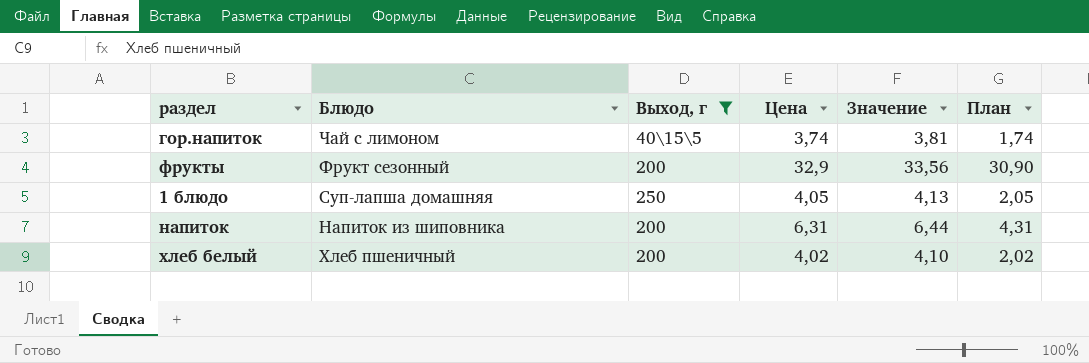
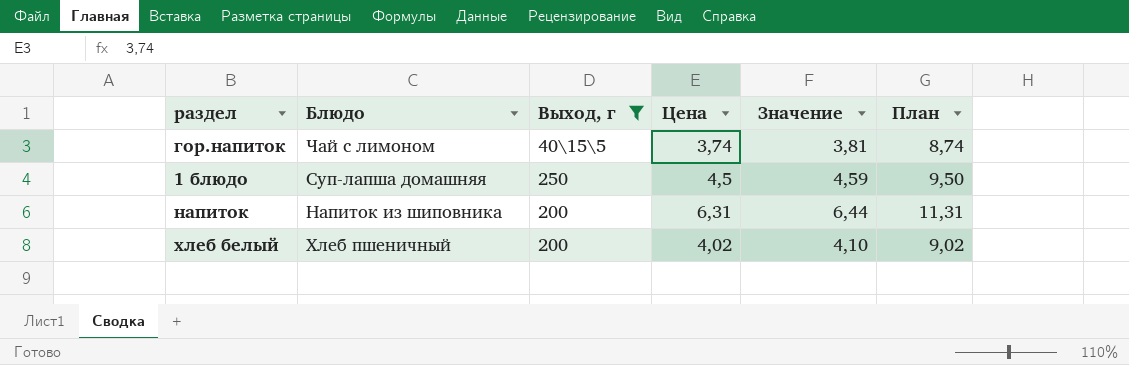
column План | formula: [Цена] - 2 -> [Цена] + 5
row фрукты: Фрукт сезонный | 200 | 32,9 | 33,56 | 30,90 -> none
1 блюдо | Цена: 4,05 -> 4,5
1 блюдо | Значение: 4,13 -> 4,59

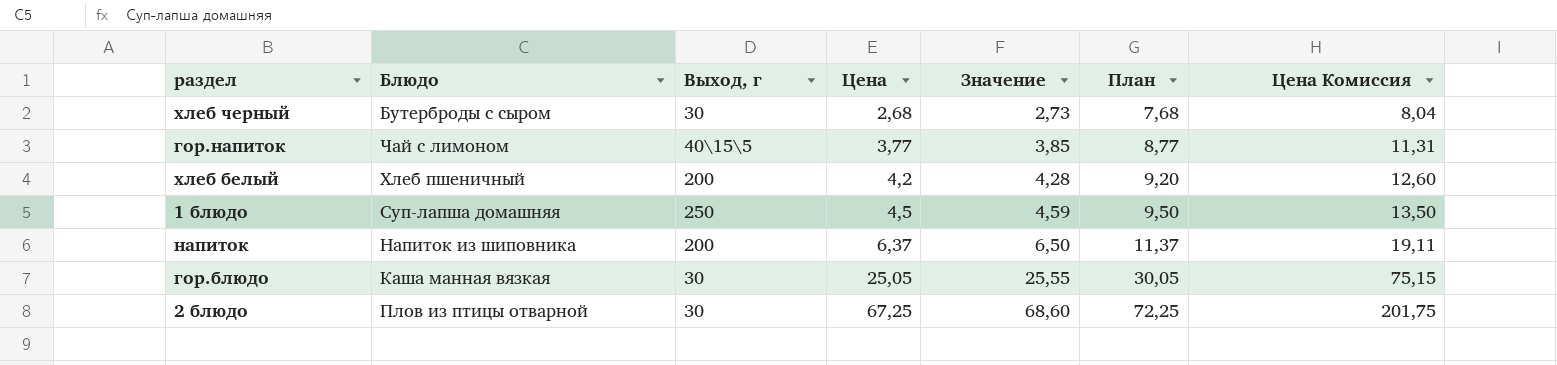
filter: Выход, г != 30 -> none
row order: none -> Цена ascending
column Цена Комиссия | formula: none -> [Цена] * 3
гор.напиток | Цена: 3,74 -> 3,77
гор.напиток | Значение: 3,81 -> 3,85
гор.напиток | План: 8,74 -> 8,77
хлеб белый | Цена: 4,02 -> 4,2
хлеб белый | Значение: 4,10 -> 4,28
хлеб белый | План: 9,02 -> 9,20
напиток | Цена: 6,31 -> 6,37
напиток | Значение: 6,44 -> 6,50
напиток | План: 11,31 -> 11,37

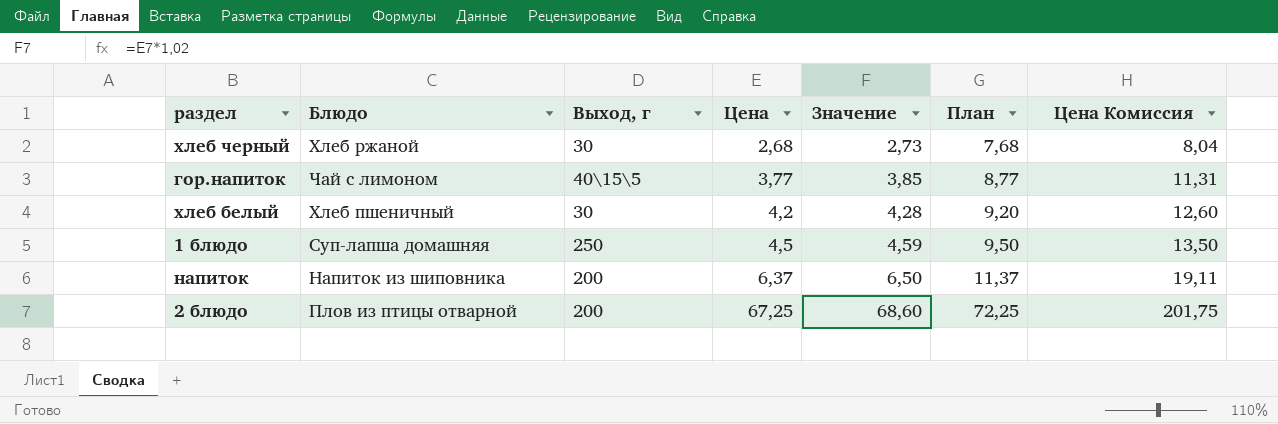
row гор.блюдо: Каша манная вязкая | 30 | 25,05 | 25,55 | 30,05 | 75,15 -> none
хлеб черный | Блюдо: Бутерброды с сыром -> Хлеб ржаной
хлеб белый | Выход, г: 200 -> 30
2 блюдо | Выход, г: 30 -> 200

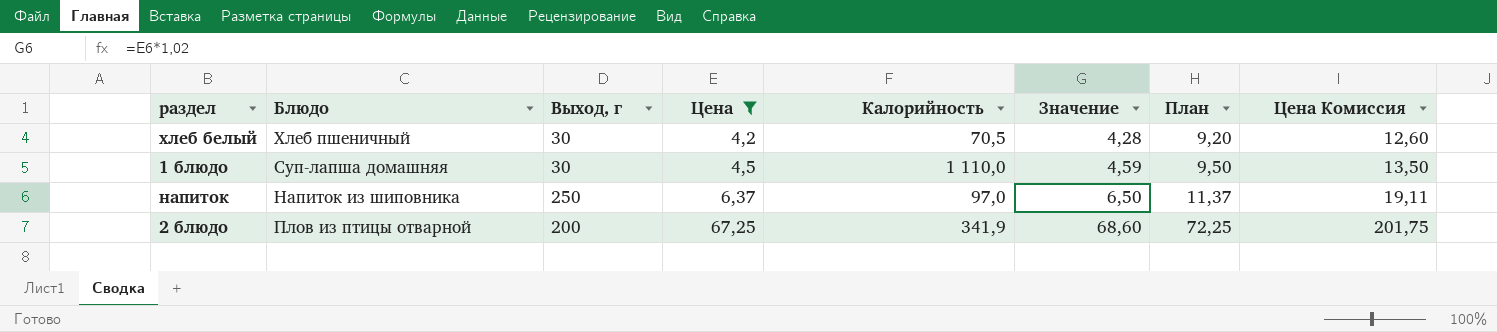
filter: none -> Цена >= 4,2
column Калорийность | position: none -> 5
1 блюдо | Выход, г: 250 -> 30
напиток | Выход, г: 200 -> 250

